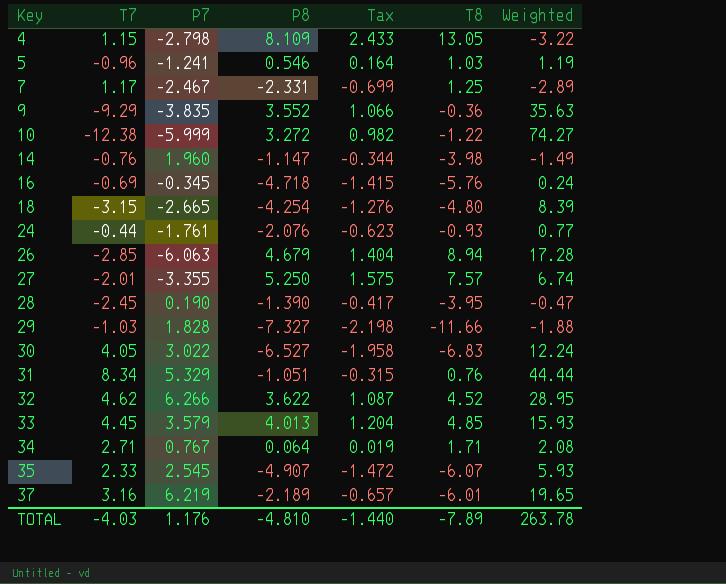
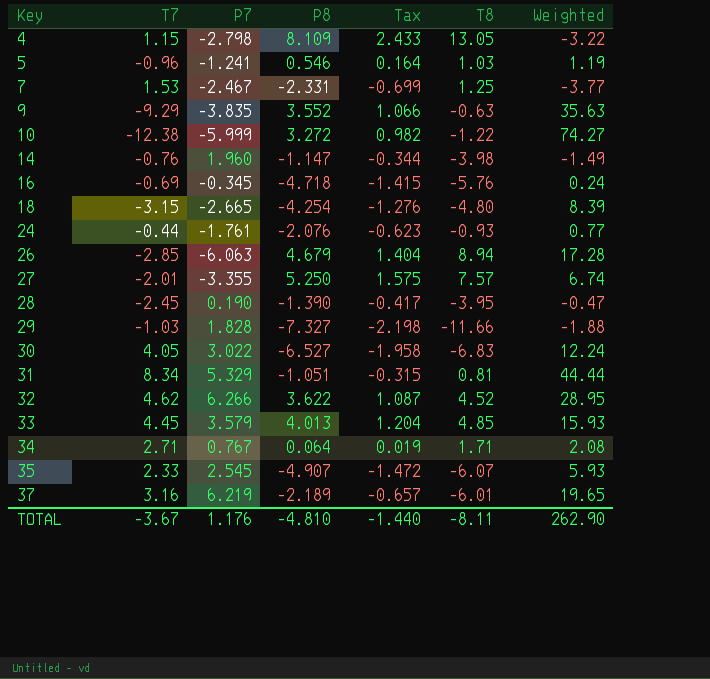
7 | T7: 1.17 -> 1.53
7 | Weighted: -2.89 -> -3.77
9 | T8: -0.36 -> -0.63
31 | T8: 0.76 -> 0.81
TOTAL | T7: -4.03 -> -3.67
TOTAL | T8: -7.89 -> -8.11
TOTAL | Weighted: 263.78 -> 262.90

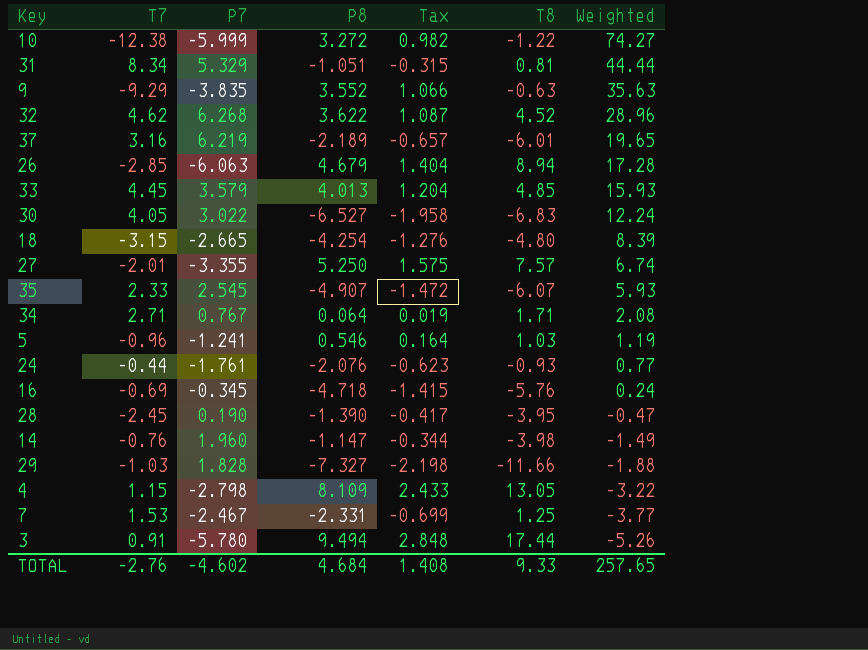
row order: Key ascending -> Weighted descending
32 | P7: 6.266 -> 6.268
32 | Weighted: 28.95 -> 28.96
row 3: none -> 0.91 | -5.780 | 9.494 | 2.848 | 17.44 | -5.26
TOTAL | T7: -3.67 -> -2.76
TOTAL | P7: 1.176 -> -4.602
TOTAL | P8: -4.810 -> 4.684
TOTAL | Tax: -1.440 -> 1.408
TOTAL | T8: -8.11 -> 9.33
TOTAL | Weighted: 262.90 -> 257.65

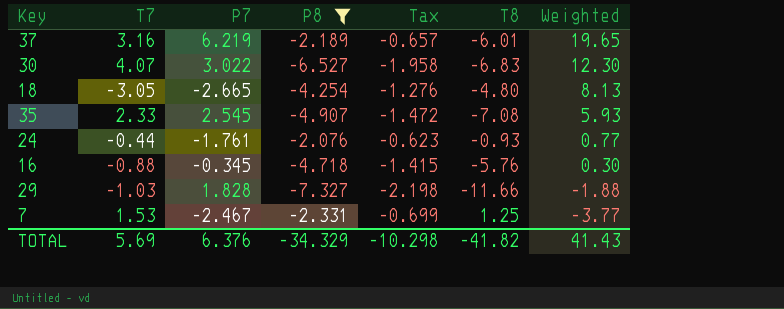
filter: none -> P8 <= -2.076
30 | T7: 4.05 -> 4.07
30 | Weighted: 12.24 -> 12.30
18 | T7: -3.15 -> -3.05
18 | Weighted: 8.39 -> 8.13
35 | T8: -6.07 -> -7.08
16 | T7: -0.69 -> -0.88
16 | Weighted: 0.24 -> 0.30
TOTAL | T7: -2.76 -> 5.69
TOTAL | P7: -4.602 -> 6.376
TOTAL | P8: 4.684 -> -34.329
TOTAL | Tax: 1.408 -> -10.298
TOTAL | T8: 9.33 -> -41.82
TOTAL | Weighted: 257.65 -> 41.43

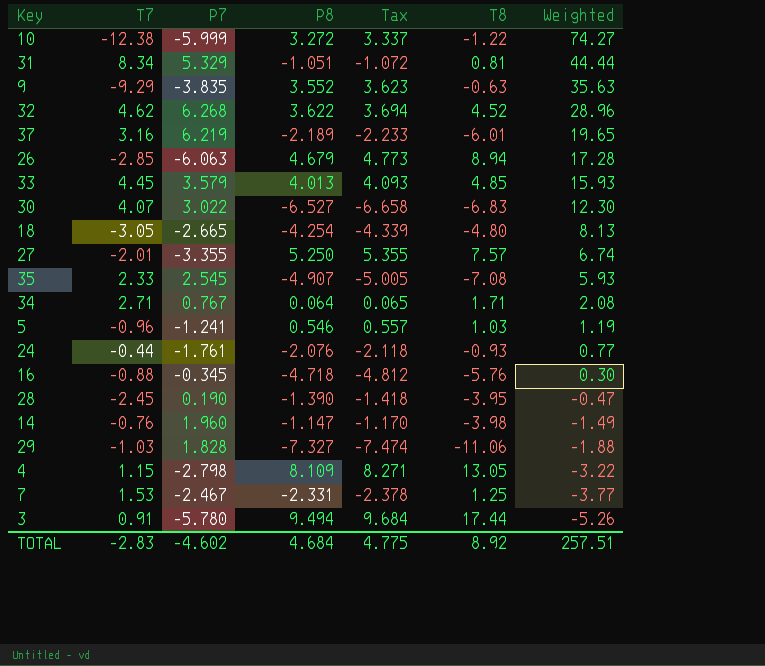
filter: P8 <= -2.076 -> none
column Tax | formula: [P8] * 0.3 -> [P8] * 1.02
29 | T8: -11.66 -> -11.06
TOTAL | T7: 5.69 -> -2.83
TOTAL | P7: 6.376 -> -4.602
TOTAL | P8: -34.329 -> 4.684
TOTAL | Tax: -10.298 -> 4.775
TOTAL | T8: -41.82 -> 8.92
TOTAL | Weighted: 41.43 -> 257.51

